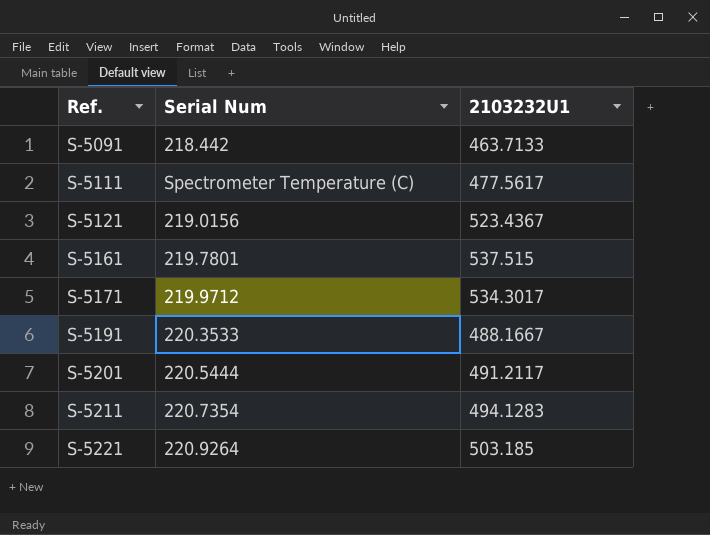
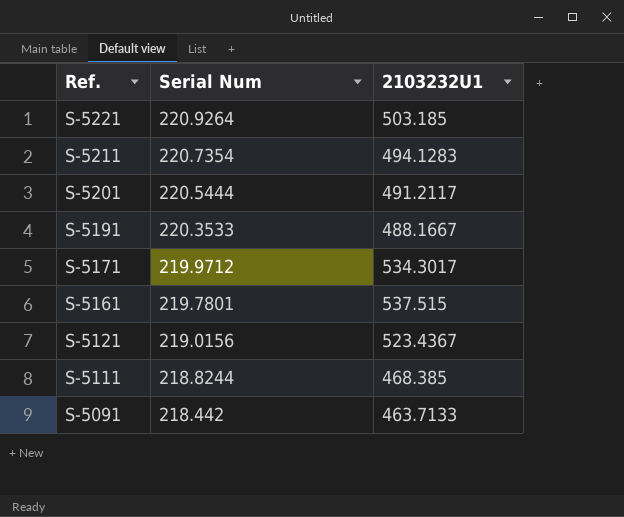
row order: Ref. ascending -> Ref. descending
S-5111 | Serial Num: Spectrometer Temperature (C) -> 218.8244
S-5111 | 2103232U1: 477.5617 -> 468.385

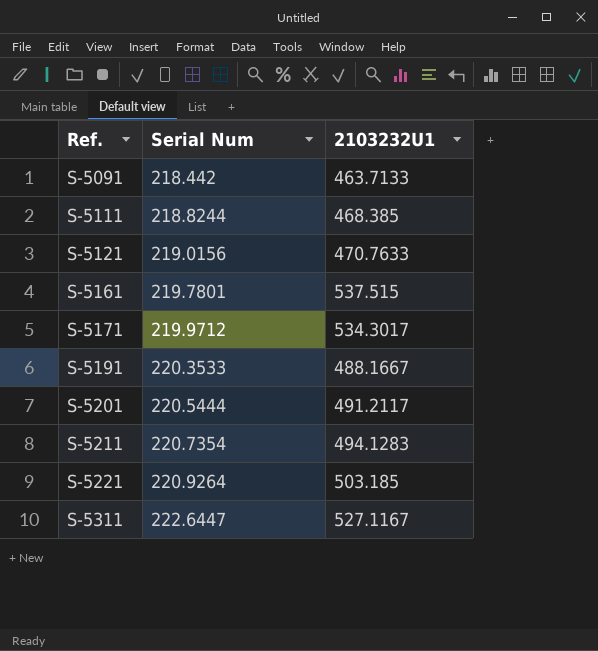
row order: Ref. descending -> Ref. ascending
S-5121 | 2103232U1: 523.4367 -> 470.7633
row S-5311: none -> 222.6447 | 527.1167

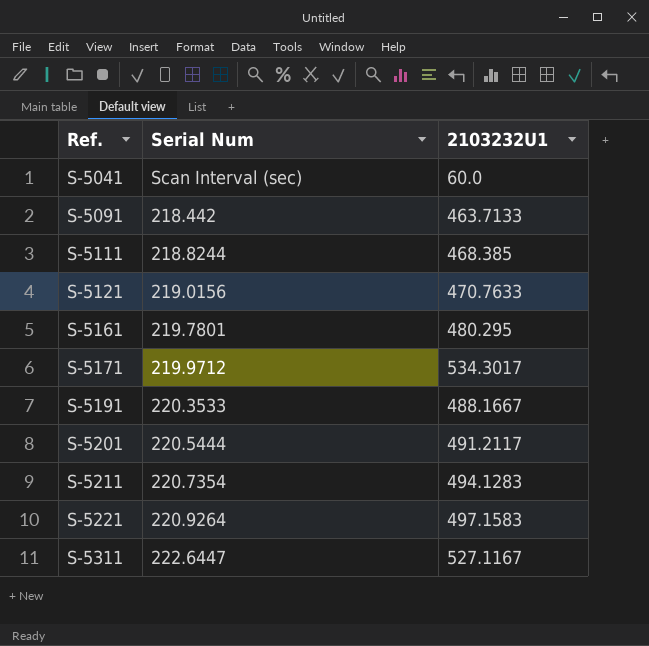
row S-5041: none -> Scan Interval (sec) | 60.0
S-5161 | 2103232U1: 537.515 -> 480.295
S-5221 | 2103232U1: 503.185 -> 497.1583

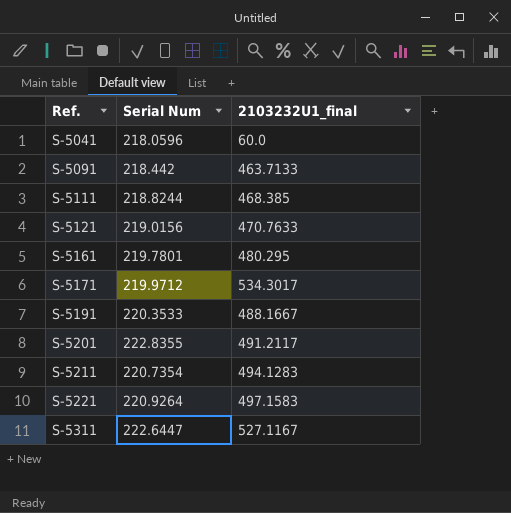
column name: 2103232U1 -> 2103232U1_final
S-5041 | Serial Num: Scan Interval (sec) -> 218.0596
S-5201 | Serial Num: 220.5444 -> 222.8355

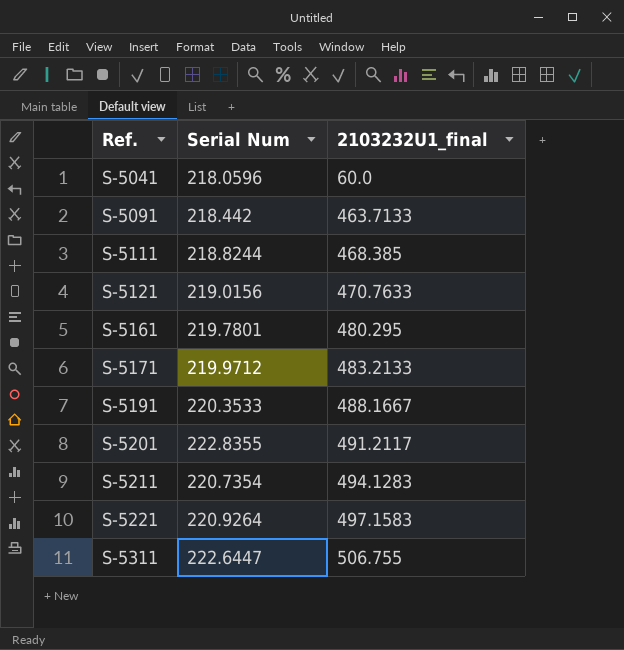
S-5171 | 2103232U1_final: 534.3017 -> 483.2133
S-5311 | 2103232U1_final: 527.1167 -> 506.755

